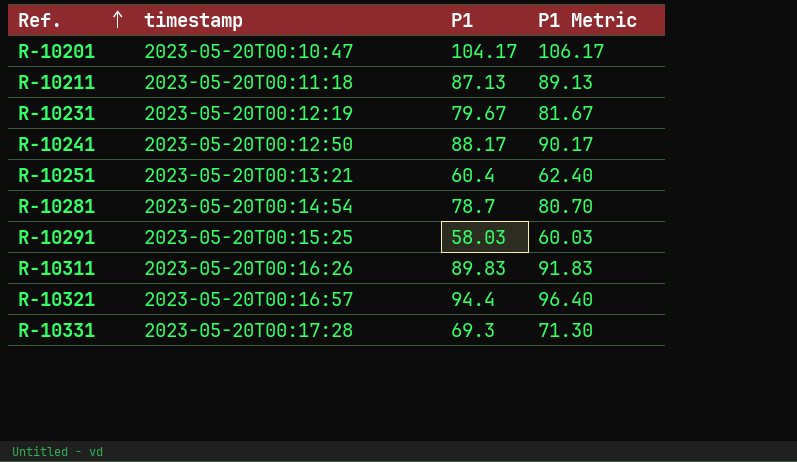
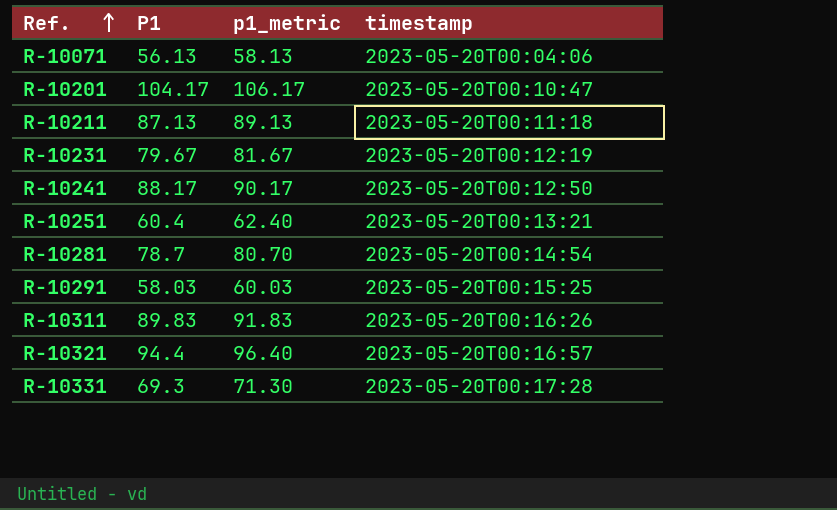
column name: P1 Metric -> p1_metric
column timestamp | position: 2 -> 4
row R-10071: none -> 56.13 | 58.13 | 2023-05-20T00:04:06

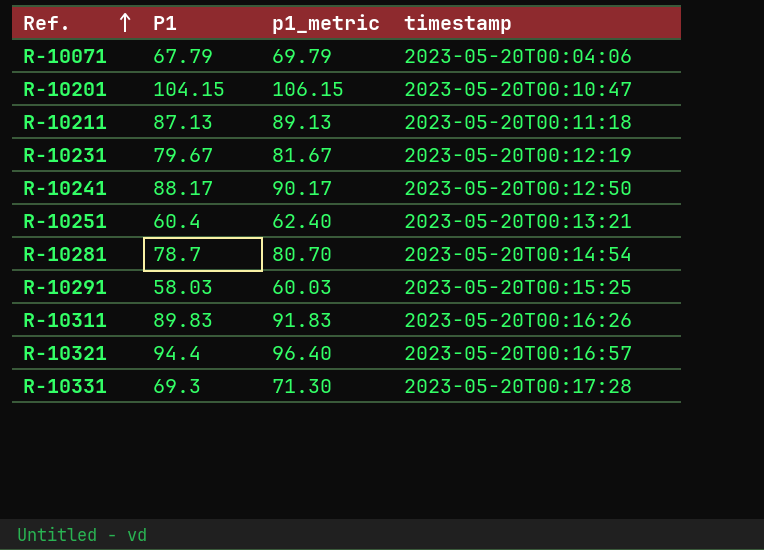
R-10071 | P1: 56.13 -> 67.79
R-10071 | p1_metric: 58.13 -> 69.79
R-10201 | P1: 104.17 -> 104.15
R-10201 | p1_metric: 106.17 -> 106.15

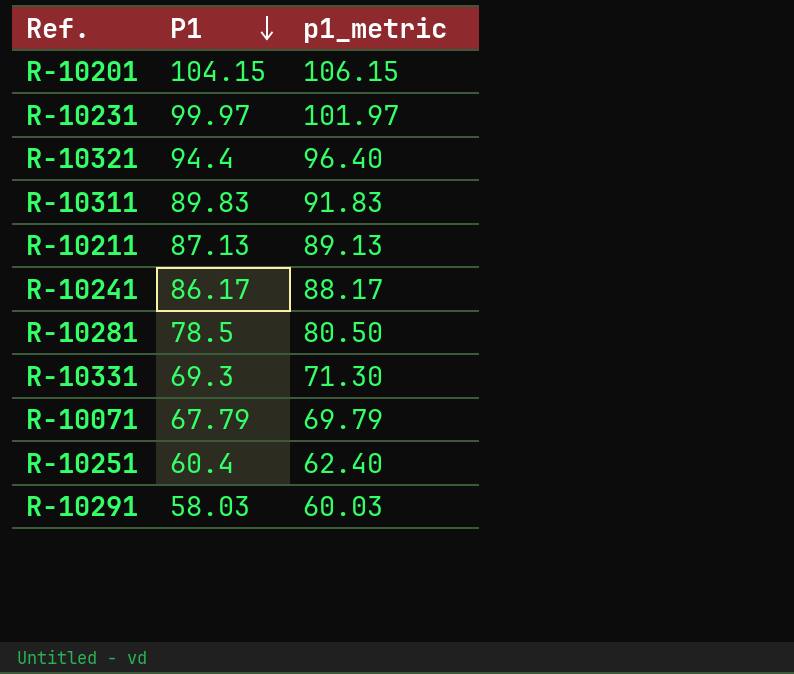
row order: Ref. ascending -> P1 descending
column timestamp | position: 4 -> none
R-10231 | P1: 79.67 -> 99.97
R-10231 | p1_metric: 81.67 -> 101.97
R-10241 | P1: 88.17 -> 86.17
R-10241 | p1_metric: 90.17 -> 88.17
R-10281 | P1: 78.7 -> 78.5
R-10281 | p1_metric: 80.70 -> 80.50

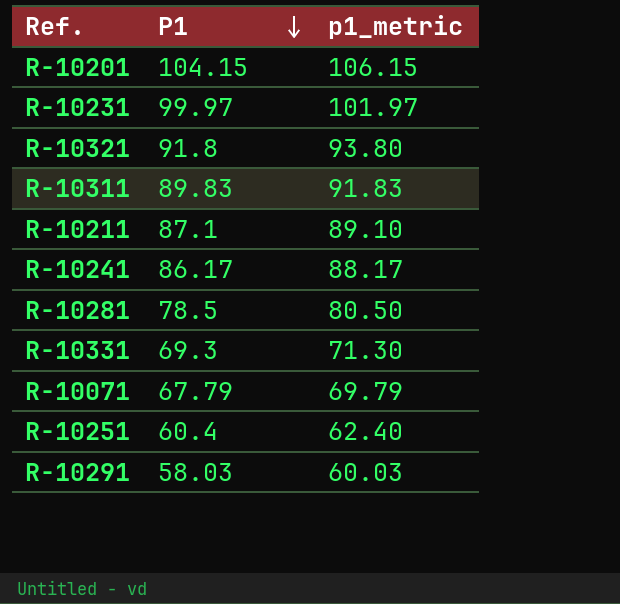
R-10321 | P1: 94.4 -> 91.8
R-10321 | p1_metric: 96.40 -> 93.80
R-10211 | P1: 87.13 -> 87.1
R-10211 | p1_metric: 89.13 -> 89.10

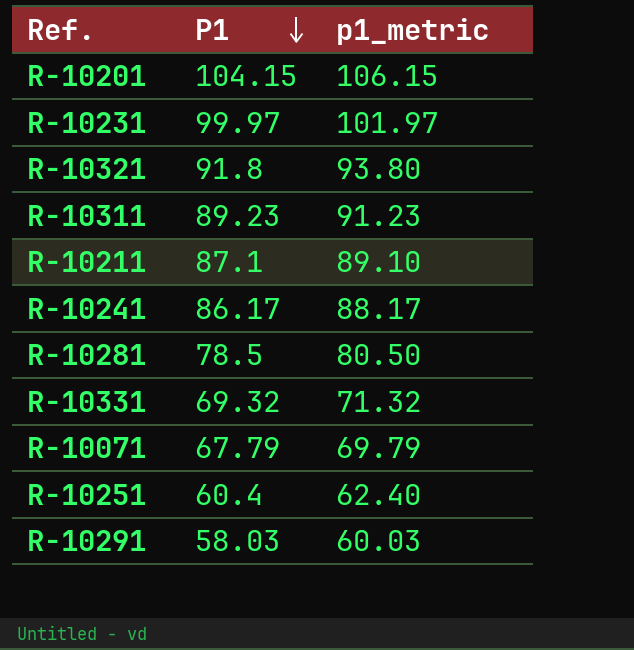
R-10311 | P1: 89.83 -> 89.23
R-10311 | p1_metric: 91.83 -> 91.23
R-10331 | P1: 69.3 -> 69.32
R-10331 | p1_metric: 71.30 -> 71.32

